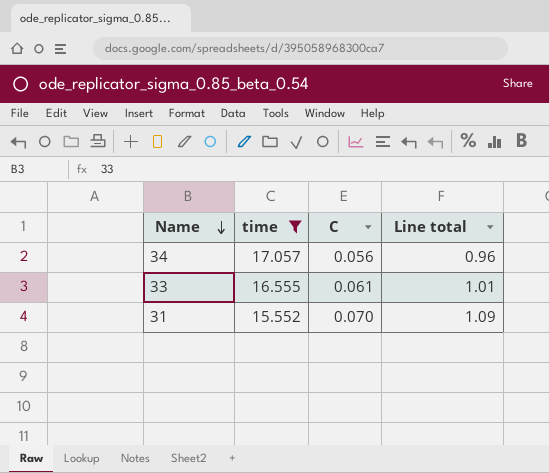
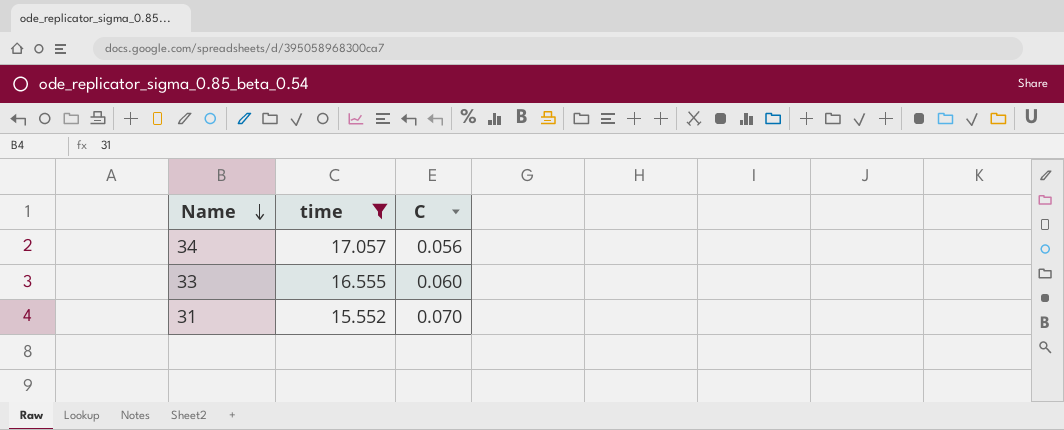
column Line total | formula: [time] * [C] -> none
33 | C: 0.061 -> 0.060

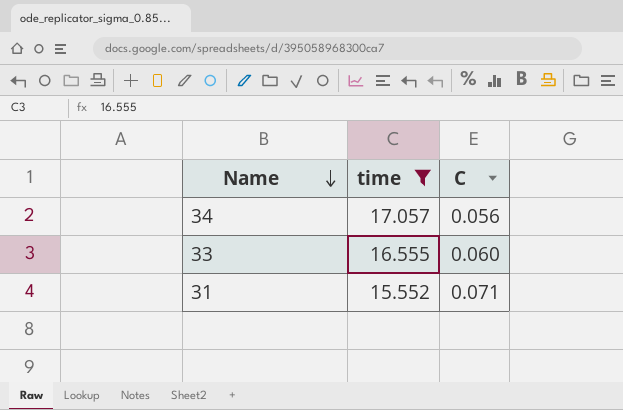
31 | C: 0.070 -> 0.071

